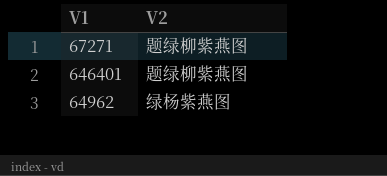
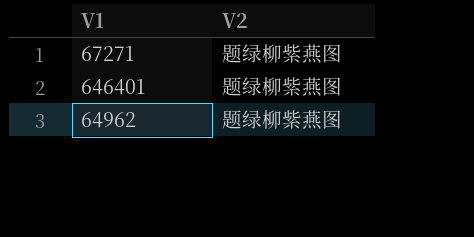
64962 | V2: 绿杨紫燕图 -> 题绿柳紫燕图

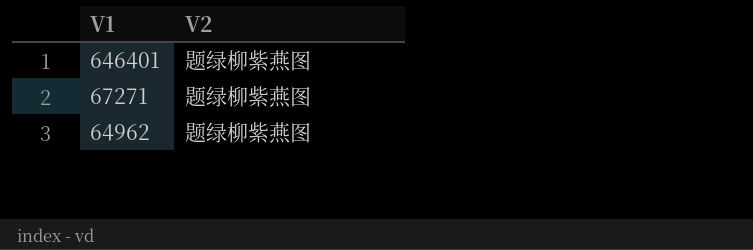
row order: none -> V1 descending

